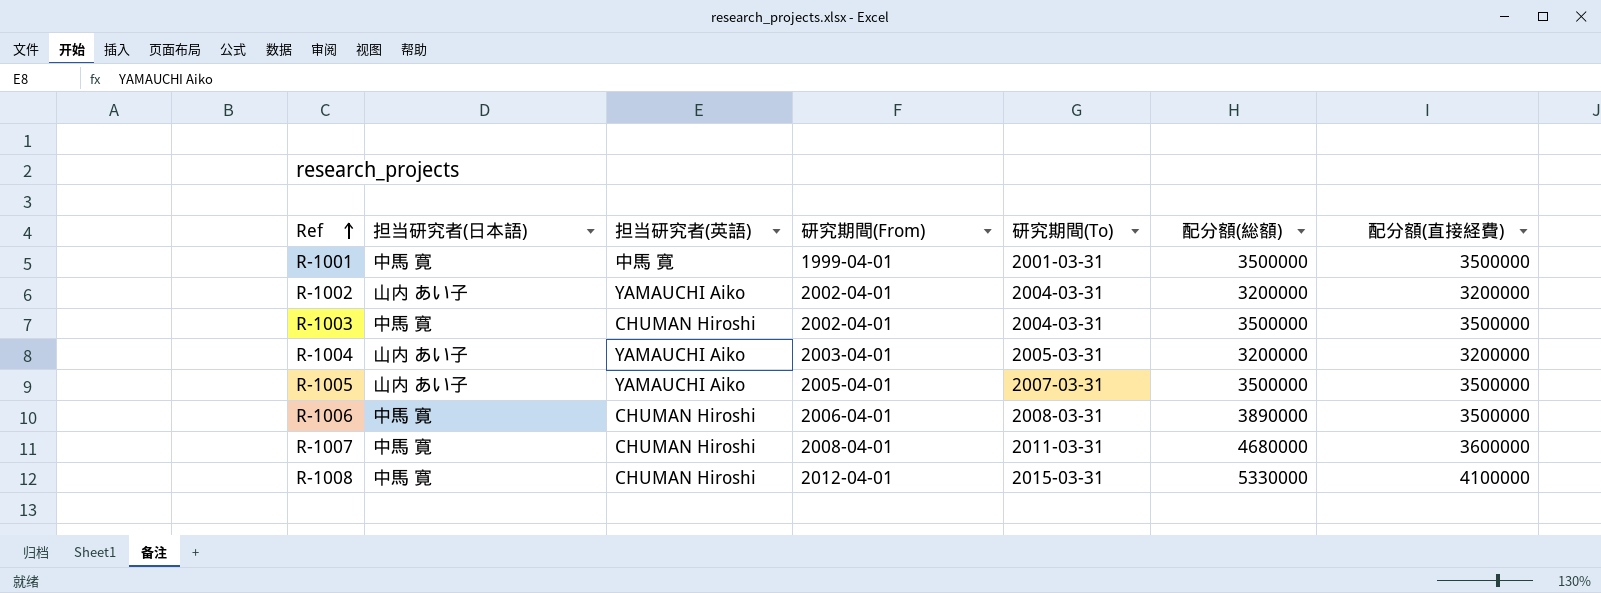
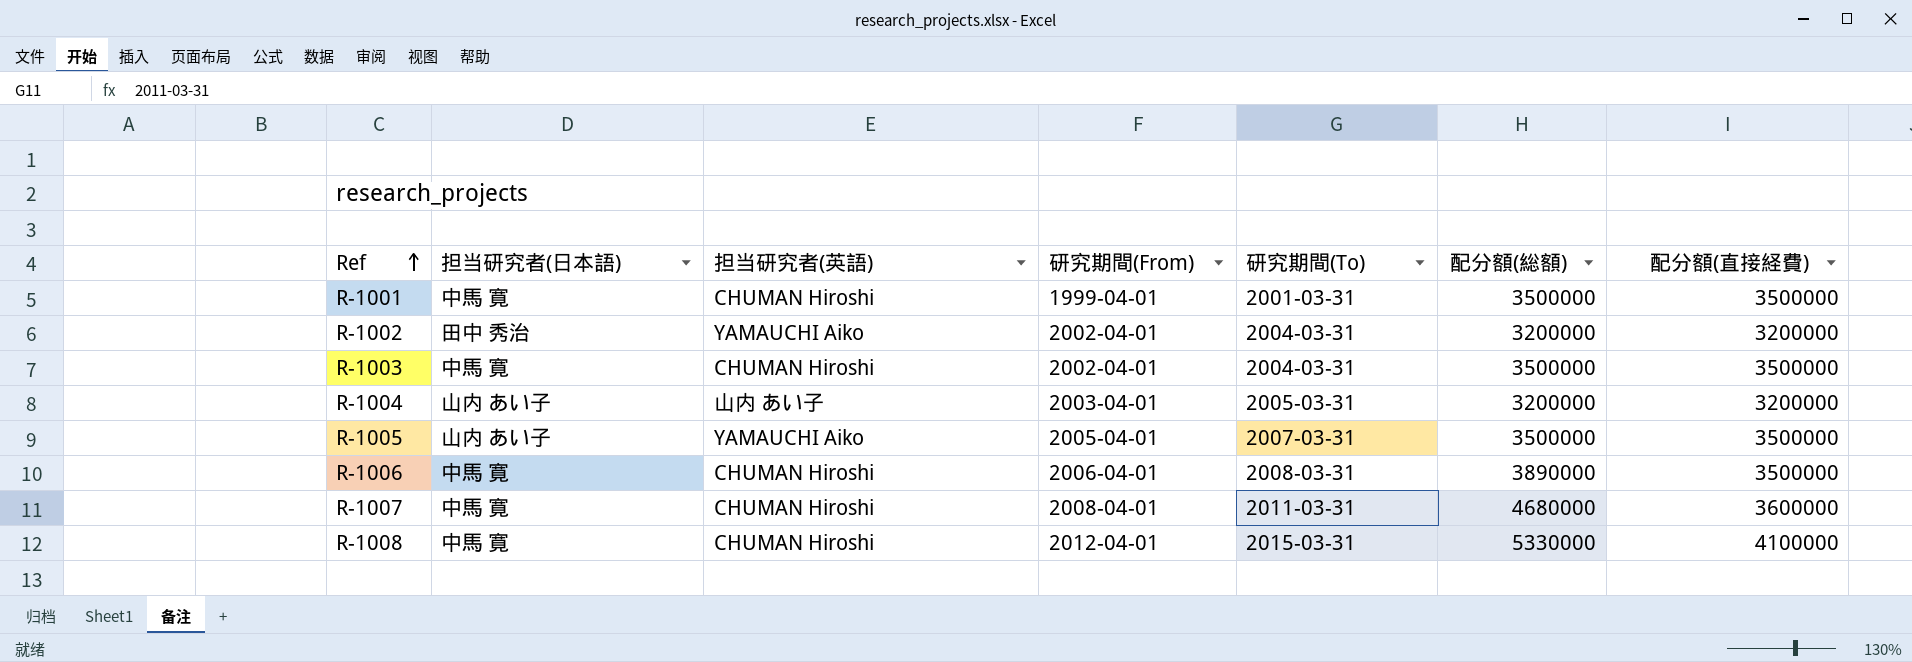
R-1001 | 担当研究者(英語): 中馬 寛 -> CHUMAN Hiroshi
R-1002 | 担当研究者(日本語): 山内 あい子 -> 田中 秀治
R-1004 | 担当研究者(英語): YAMAUCHI Aiko -> 山内 あい子

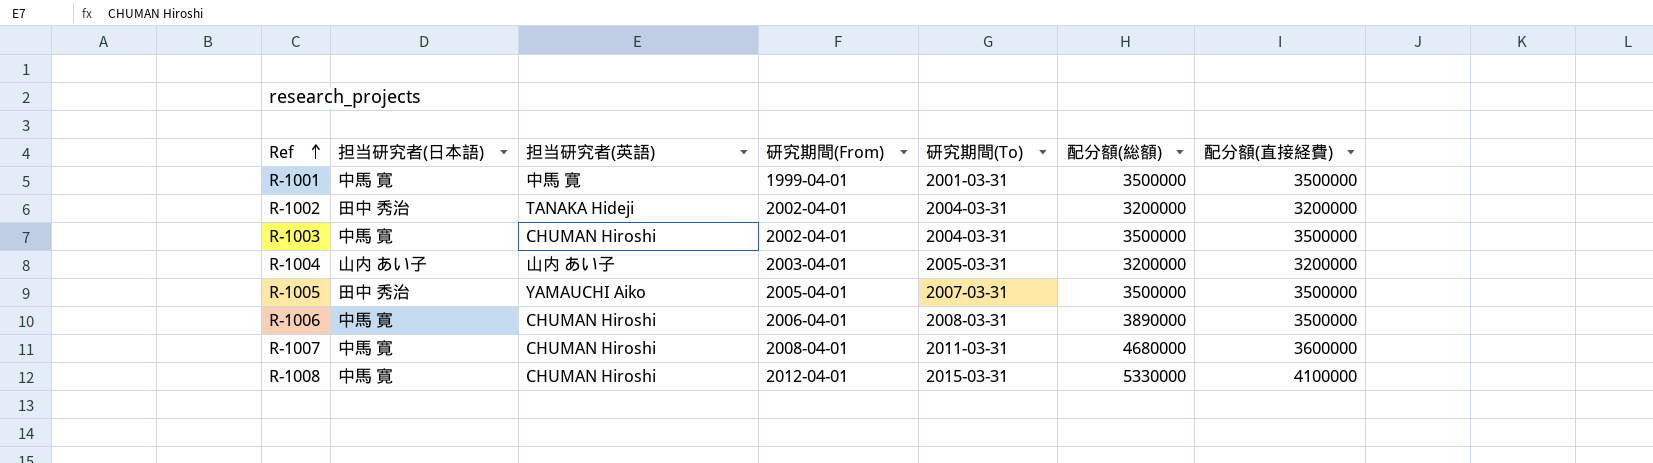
R-1001 | 担当研究者(英語): CHUMAN Hiroshi -> 中馬 寛
R-1002 | 担当研究者(英語): YAMAUCHI Aiko -> TANAKA Hideji
R-1005 | 担当研究者(日本語): 山内 あい子 -> 田中 秀治

